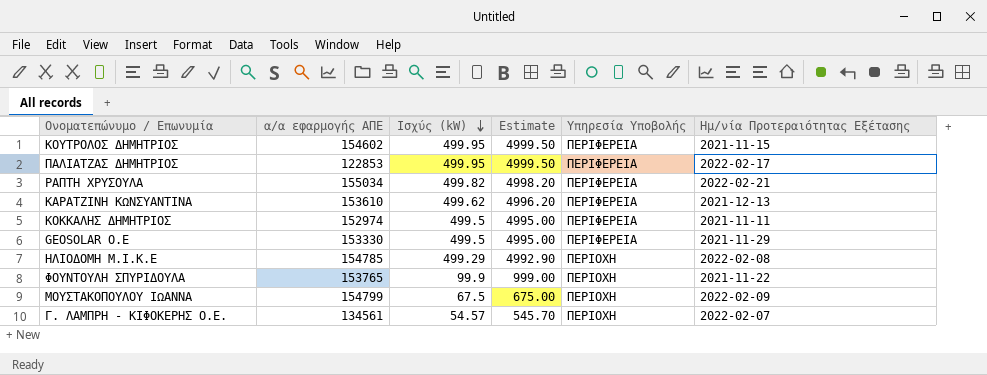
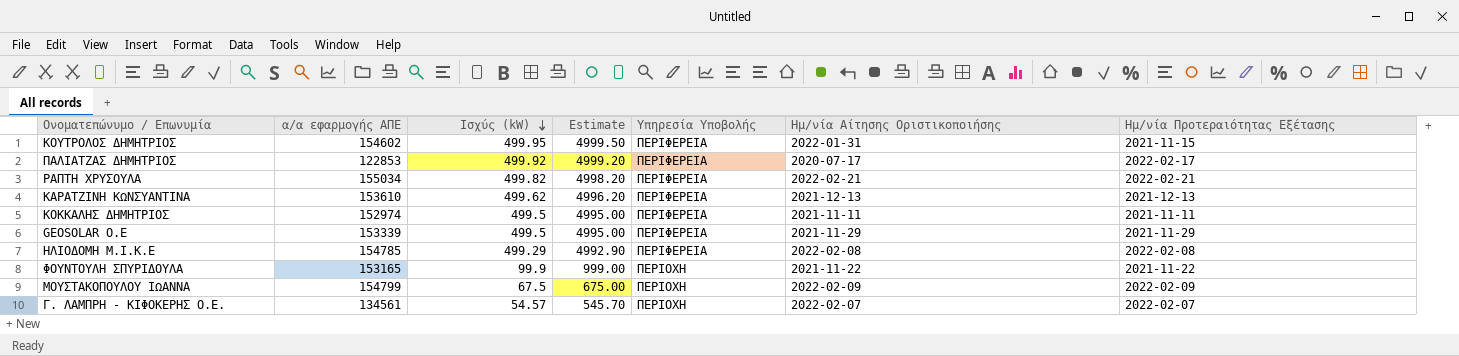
column Ημ/νία Αίτησης Οριστικοποιήσης | position: none -> 6
ΠΑΛΙΑΤΖΑΣ ΔΗΜΗΤΡΙΟΣ | Ισχύς (kW): 499.95 -> 499.92
ΠΑΛΙΑΤΖΑΣ ΔΗΜΗΤΡΙΟΣ | Estimate: 4999.50 -> 4999.20
GEOSOLAR O.E | α/α εφαρμογής ΑΠΕ: 153330 -> 153339
ΗΛΙΟΔΟΜΗ Μ.Ι.Κ.Ε | Υπηρεσία Υποβολής: ΠΕΡΙΟΧΗ -> ΠΕΡΙΦΕΡΕΙΑ
ΦΟΥΝΤΟΥΛΗ ΣΠΥΡΙΔΟΥΛΑ | α/α εφαρμογής ΑΠΕ: 153765 -> 153165

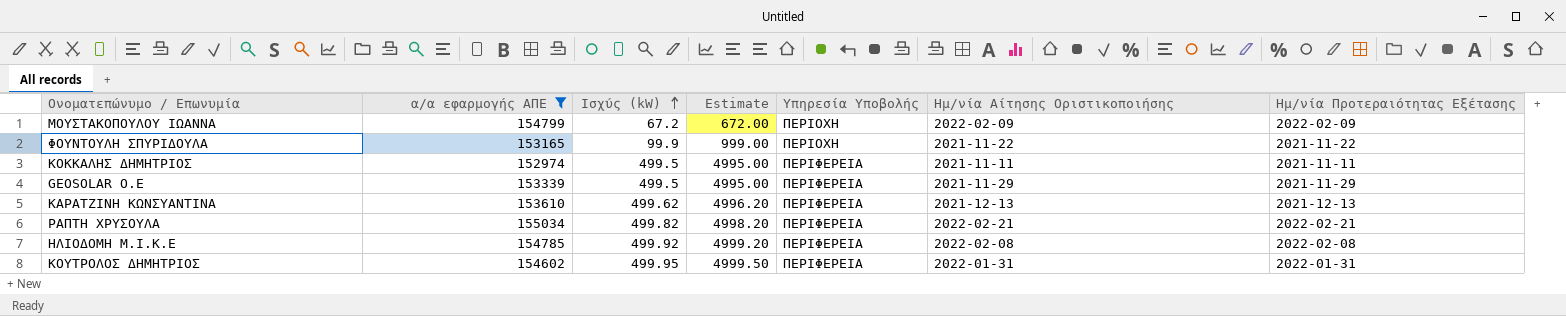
filter: none -> α/α εφαρμογής ΑΠΕ >= 152974
row order: Ισχύς (kW) descending -> Ισχύς (kW) ascending
ΜΟΥΣΤΑΚΟΠΟΥΛΟΥ ΙΩΑΝΝΑ | Ισχύς (kW): 67.5 -> 67.2
ΜΟΥΣΤΑΚΟΠΟΥΛΟΥ ΙΩΑΝΝΑ | Estimate: 675.00 -> 672.00
ΗΛΙΟΔΟΜΗ Μ.Ι.Κ.Ε | Ισχύς (kW): 499.29 -> 499.92
ΗΛΙΟΔΟΜΗ Μ.Ι.Κ.Ε | Estimate: 4992.90 -> 4999.20
ΚΟΥΤΡΟΛΟΣ ΔΗΜΗΤΡΙΟΣ | Ημ/νία Προτεραιότητας Εξέτασης: 2021-11-15 -> 2022-01-31

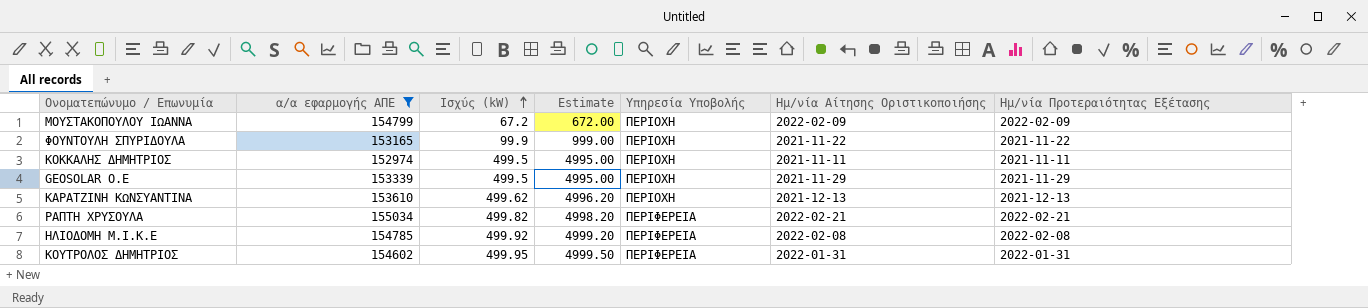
ΚΟΚΚΑΛΗΣ ΔΗΜΗΤΡΙΟΣ | Υπηρεσία Υποβολής: ΠΕΡΙΦΕΡΕΙΑ -> ΠΕΡΙΟΧΗ
GEOSOLAR O.E | Υπηρεσία Υποβολής: ΠΕΡΙΦΕΡΕΙΑ -> ΠΕΡΙΟΧΗ
ΚΑΡΑΤΖΙΝΗ ΚΩΝΣΥΑΝΤΙΝΑ | Υπηρεσία Υποβολής: ΠΕΡΙΦΕΡΕΙΑ -> ΠΕΡΙΟΧΗ

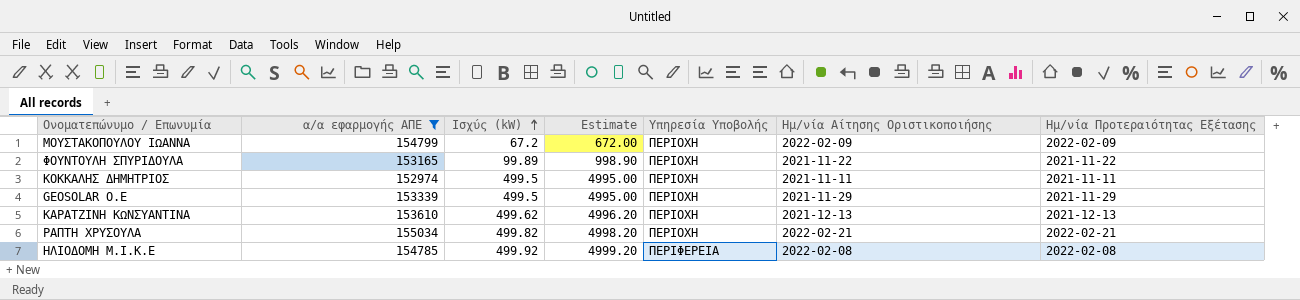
row ΚΟΥΤΡΟΛΟΣ ΔΗΜΗΤΡΙΟΣ: 154602 | 499.95 | 4999.50 | ΠΕΡΙΦΕΡΕΙΑ | 2022-01-31 | 2022-01-31 -> none
ΦΟΥΝΤΟΥΛΗ ΣΠΥΡΙΔΟΥΛΑ | Ισχύς (kW): 99.9 -> 99.89
ΦΟΥΝΤΟΥΛΗ ΣΠΥΡΙΔΟΥΛΑ | Estimate: 999.00 -> 998.90
ΡΑΠΤΗ ΧΡΥΣΟΥΛΑ | Υπηρεσία Υποβολής: ΠΕΡΙΦΕΡΕΙΑ -> ΠΕΡΙΟΧΗ

